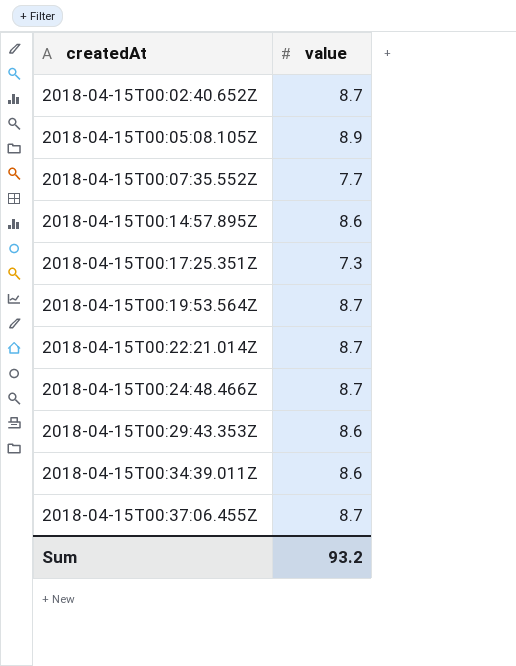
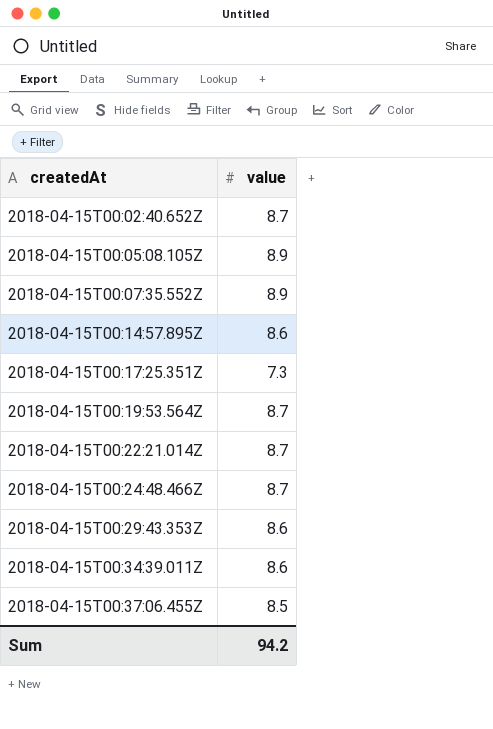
2018-04-15T00:07:35.552Z | value: 7.7 -> 8.9
2018-04-15T00:37:06.455Z | value: 8.7 -> 8.5
Sum | value: 93.2 -> 94.2

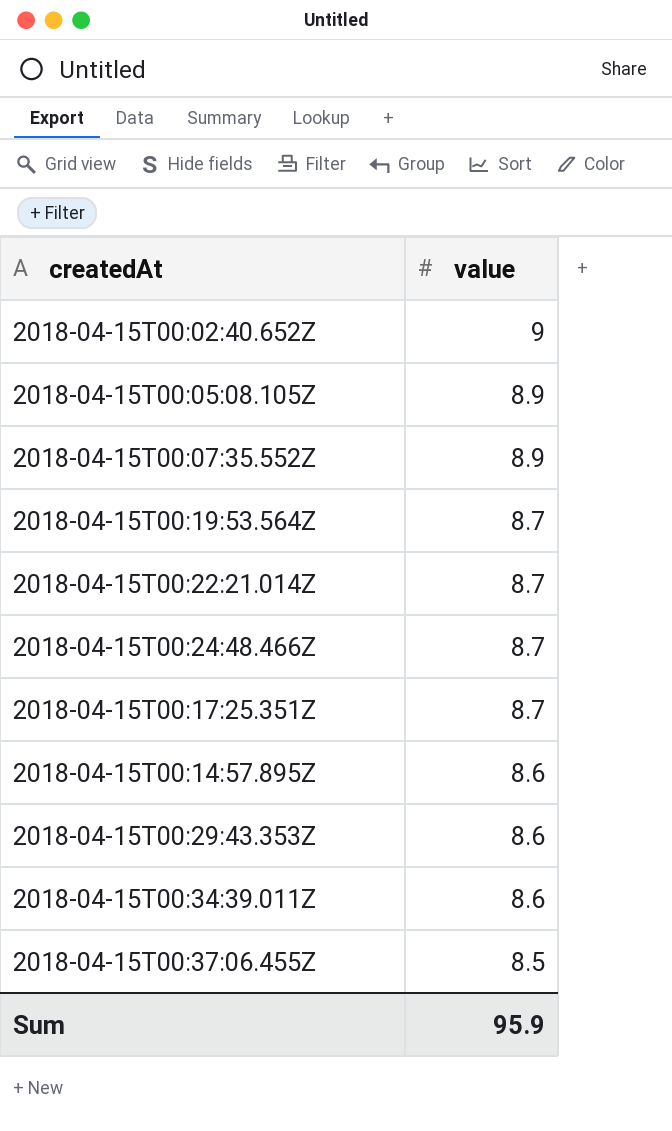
row order: createdAt ascending -> value descending
2018-04-15T00:02:40.652Z | value: 8.7 -> 9
2018-04-15T00:17:25.351Z | value: 7.3 -> 8.7
Sum | value: 94.2 -> 95.9

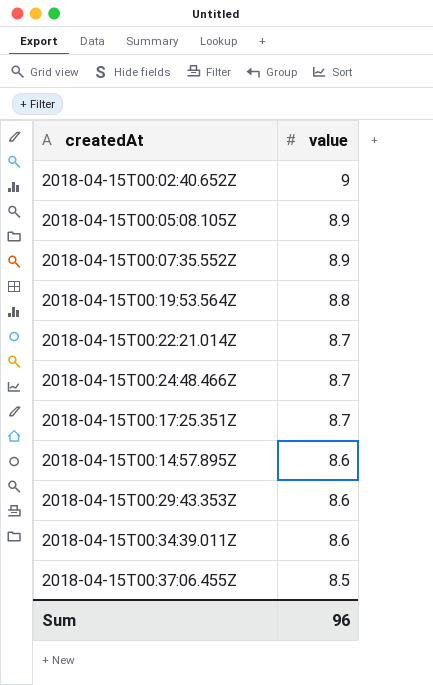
2018-04-15T00:19:53.564Z | value: 8.7 -> 8.8
Sum | value: 95.9 -> 96

